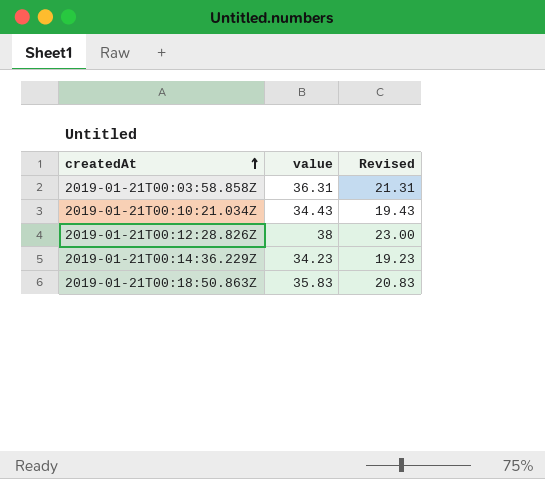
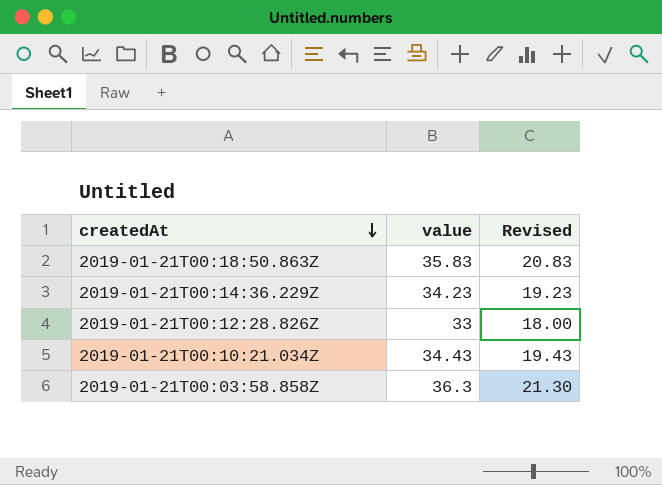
row order: createdAt ascending -> createdAt descending
2019-01-21T00:12:28.826Z | value: 38 -> 33
2019-01-21T00:12:28.826Z | Revised: 23.00 -> 18.00
2019-01-21T00:03:58.858Z | value: 36.31 -> 36.3
2019-01-21T00:03:58.858Z | Revised: 21.31 -> 21.30

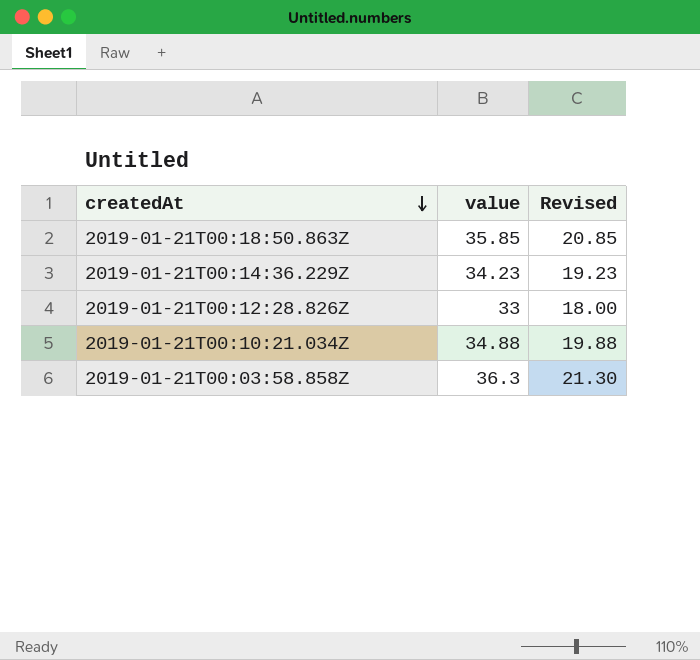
2019-01-21T00:18:50.863Z | value: 35.83 -> 35.85
2019-01-21T00:18:50.863Z | Revised: 20.83 -> 20.85
2019-01-21T00:10:21.034Z | value: 34.43 -> 34.88
2019-01-21T00:10:21.034Z | Revised: 19.43 -> 19.88

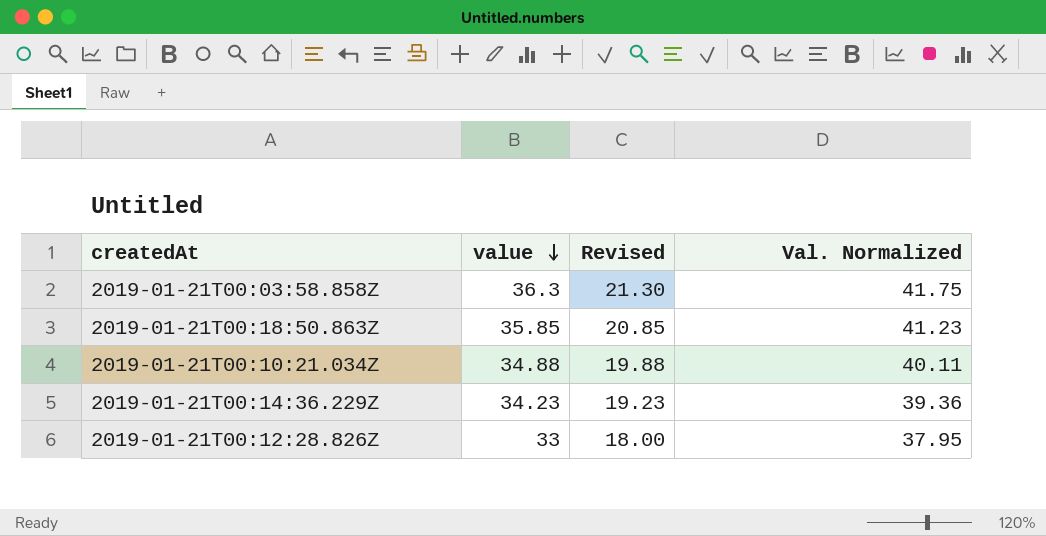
row order: createdAt descending -> value descending
column Val. Normalized | formula: none -> [value] * 1.15

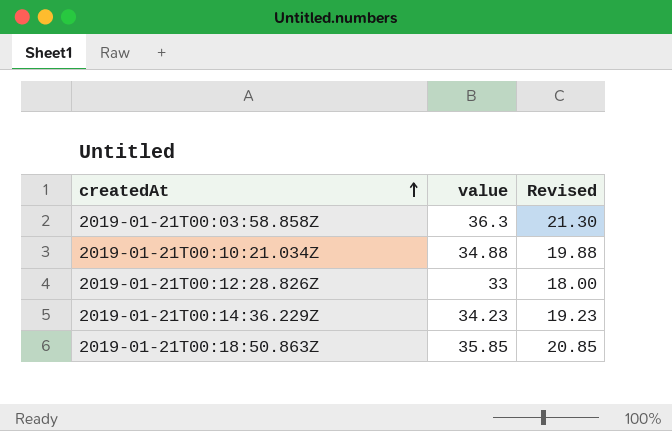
row order: value descending -> createdAt ascending
column Val. Normalized | formula: [value] * 1.15 -> none

